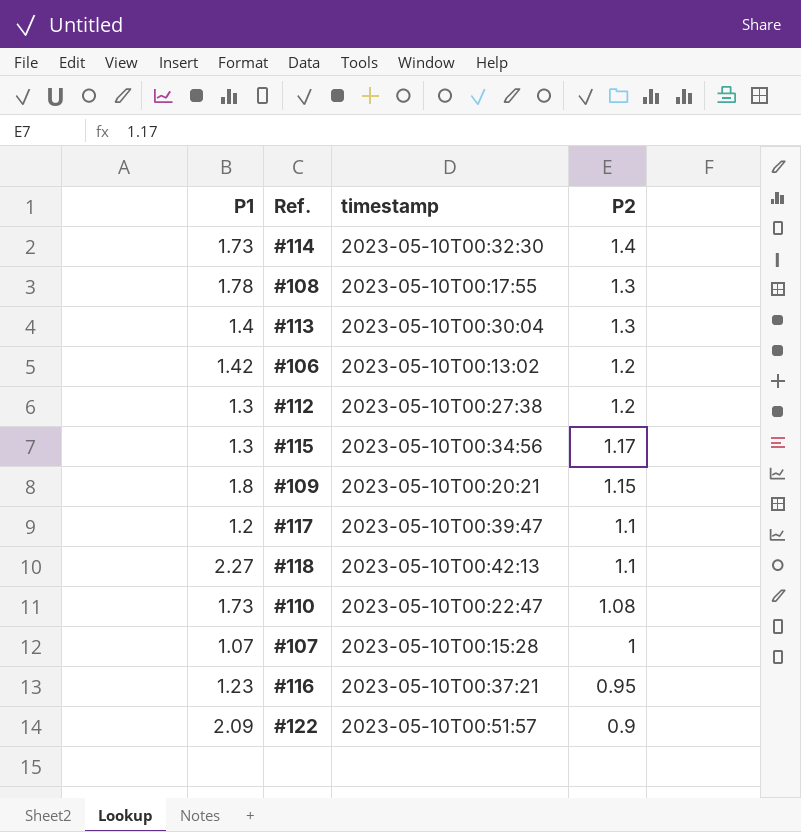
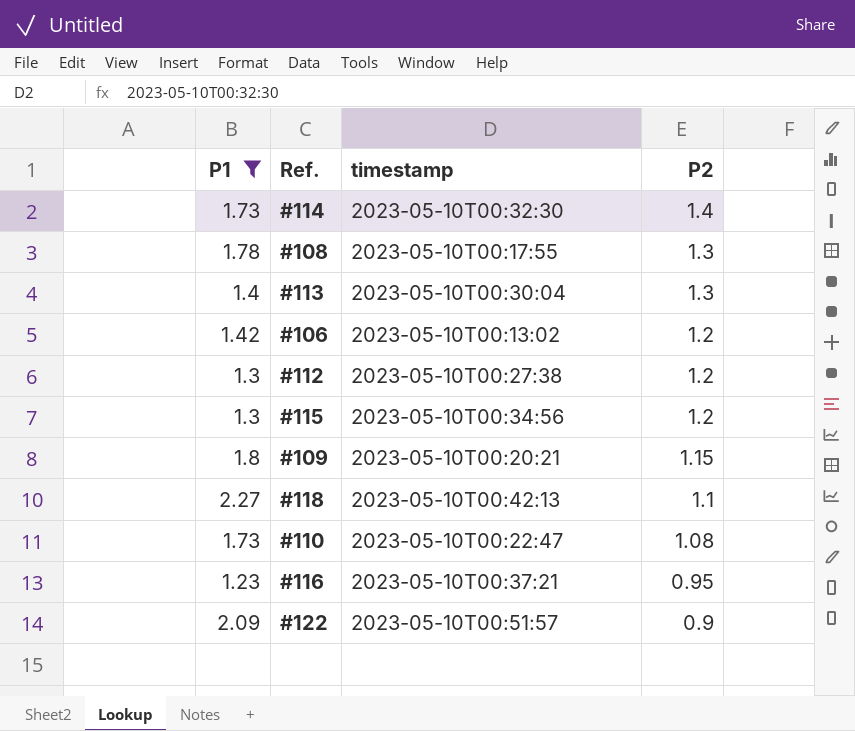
filter: none -> P1 >= 1.23
#115 | P2: 1.17 -> 1.2

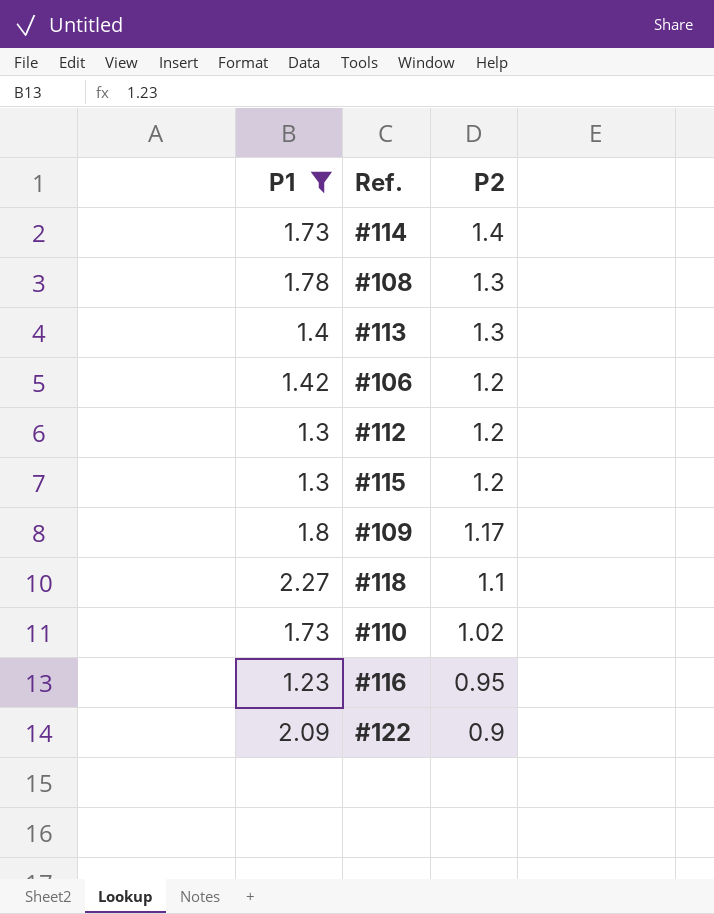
column timestamp | position: 3 -> none
#109 | P2: 1.15 -> 1.17
#110 | P2: 1.08 -> 1.02

